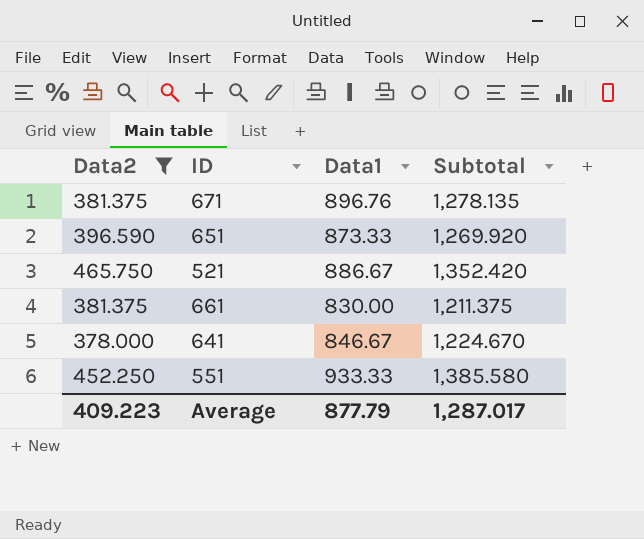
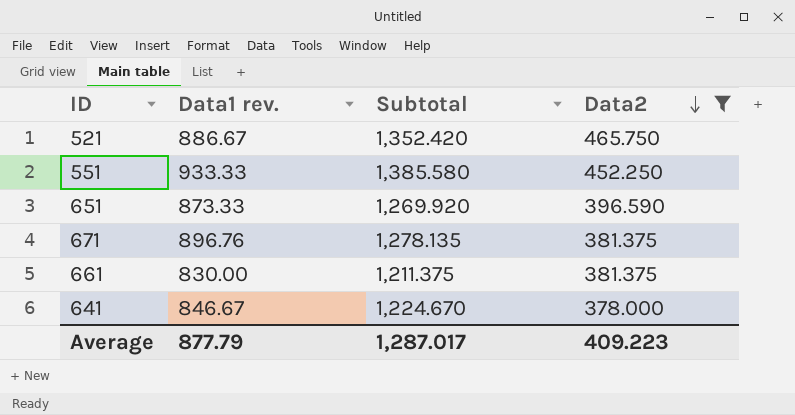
row order: none -> Data2 descending
column name: Data1 -> Data1 rev.
column Data2 | position: 1 -> 4

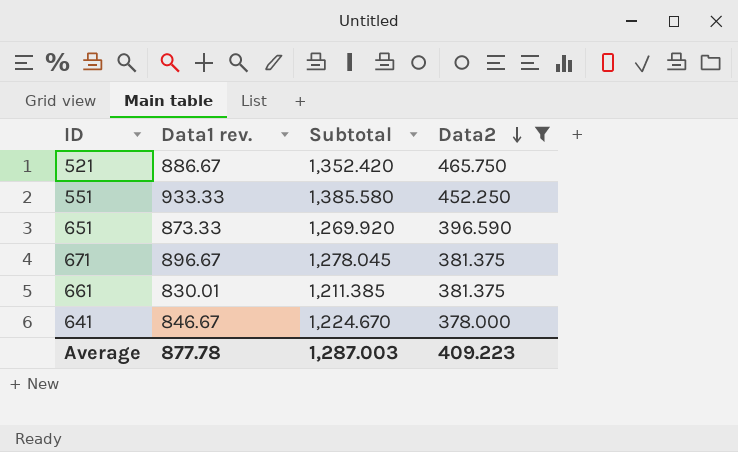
671 | Data1 rev.: 896.76 -> 896.67
671 | Subtotal: 1,278.135 -> 1,278.045
661 | Data1 rev.: 830.00 -> 830.01
661 | Subtotal: 1,211.375 -> 1,211.385
Average | Data1 rev.: 877.79 -> 877.78
Average | Subtotal: 1,287.017 -> 1,287.003

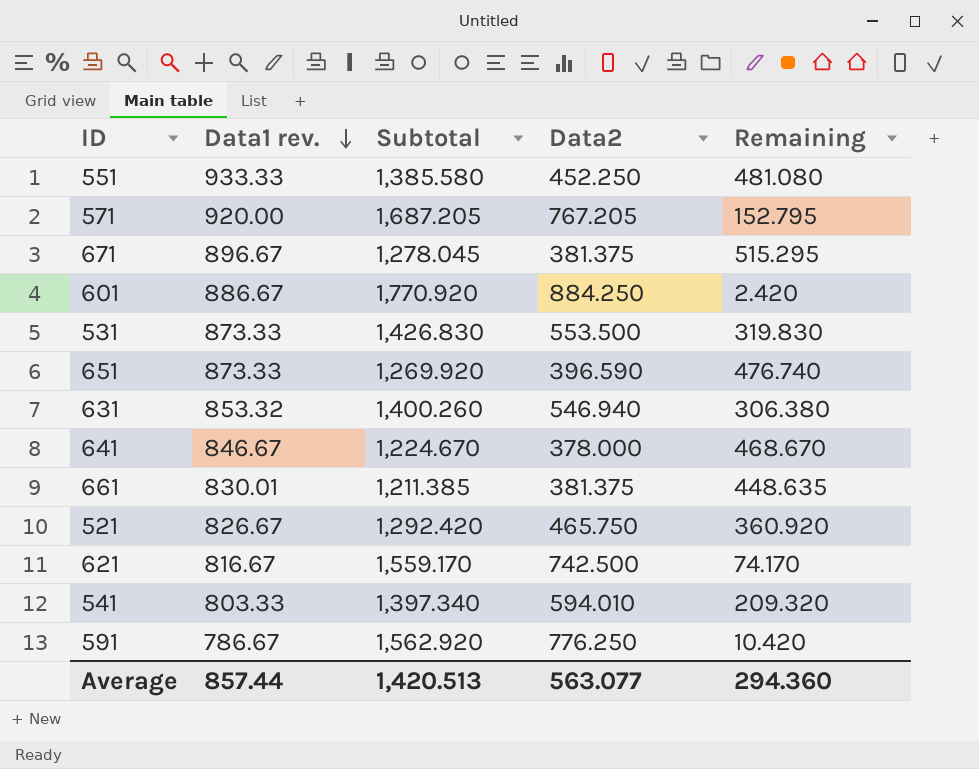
filter: Data2 <= 465.750 -> none
row order: Data2 descending -> Data1 rev. descending
column Remaining | formula: none -> [Data1 rev.] - [Data2]
521 | Data1 rev.: 886.67 -> 826.67
521 | Subtotal: 1,352.420 -> 1,292.420
Average | Data1 rev.: 877.78 -> 857.44
Average | Subtotal: 1,287.003 -> 1,420.513
Average | Data2: 409.223 -> 563.077

